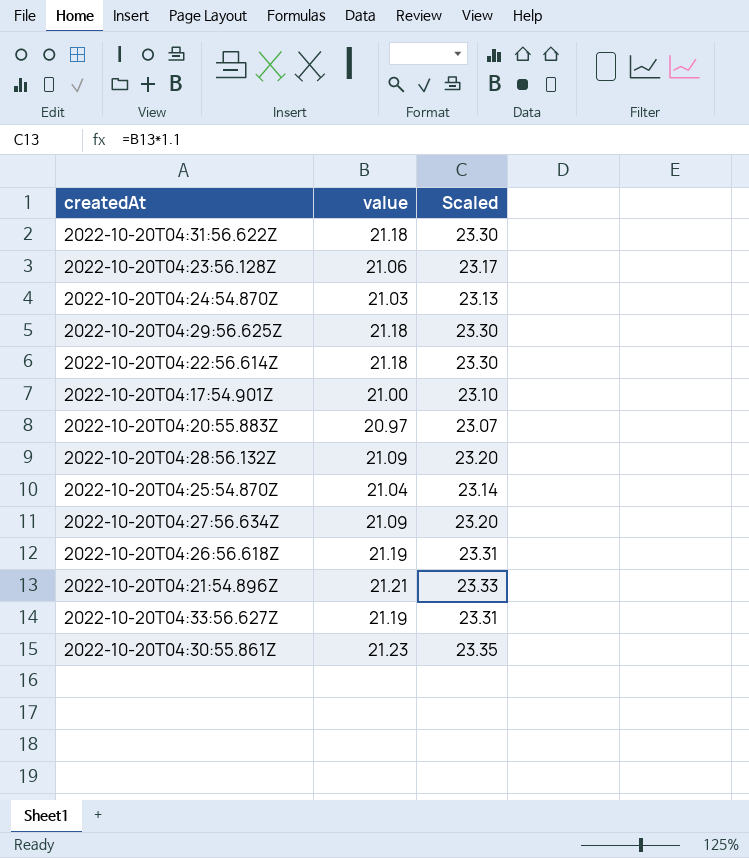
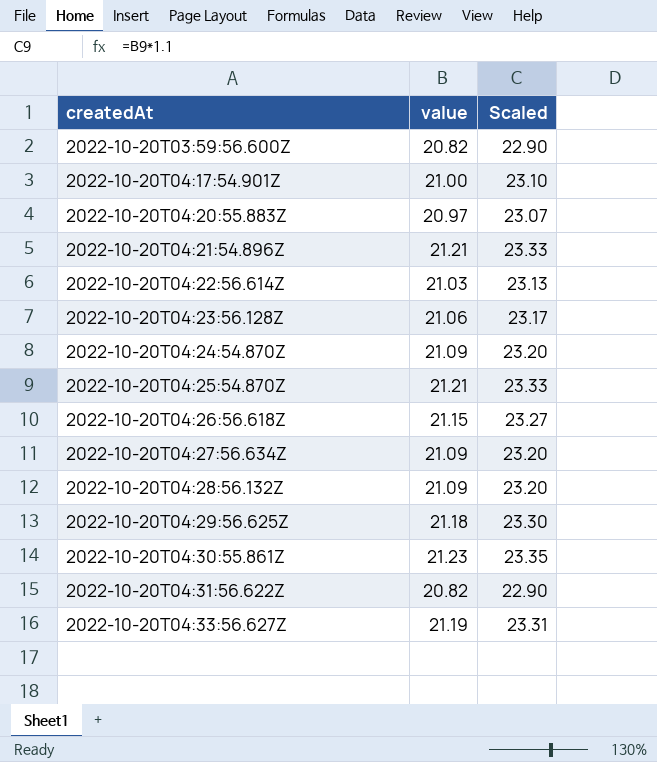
row order: none -> createdAt ascending
row 2022-10-20T03:59:56.600Z: none -> 20.82 | 22.90
2022-10-20T04:22:56.614Z | value: 21.18 -> 21.03
2022-10-20T04:22:56.614Z | Scaled: 23.30 -> 23.13
2022-10-20T04:24:54.870Z | value: 21.03 -> 21.09
2022-10-20T04:24:54.870Z | Scaled: 23.13 -> 23.20
2022-10-20T04:25:54.870Z | value: 21.04 -> 21.21
2022-10-20T04:25:54.870Z | Scaled: 23.14 -> 23.33
2022-10-20T04:26:56.618Z | value: 21.19 -> 21.15
2022-10-20T04:26:56.618Z | Scaled: 23.31 -> 23.27
2022-10-20T04:31:56.622Z | value: 21.18 -> 20.82
2022-10-20T04:31:56.622Z | Scaled: 23.30 -> 22.90

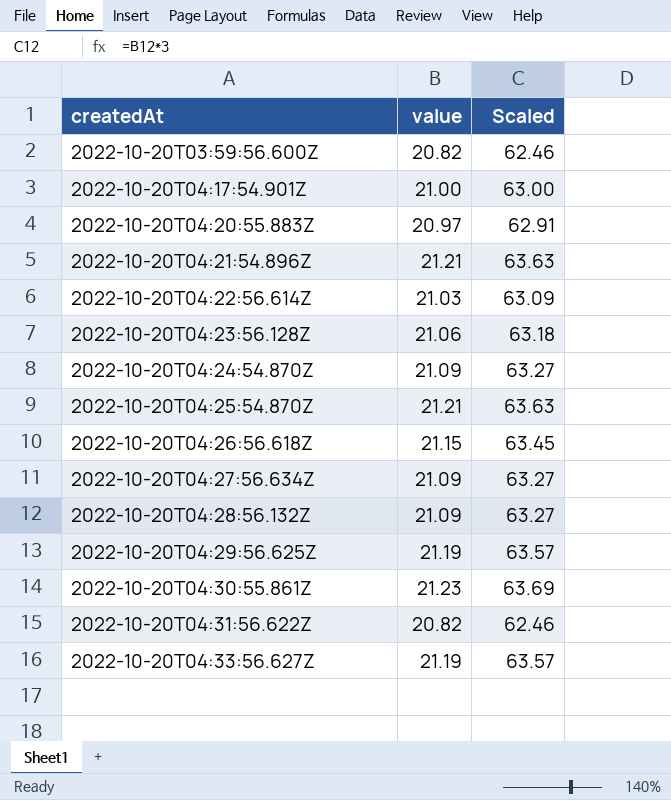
column Scaled | formula: [value] * 1.1 -> [value] * 3
2022-10-20T04:29:56.625Z | value: 21.18 -> 21.19

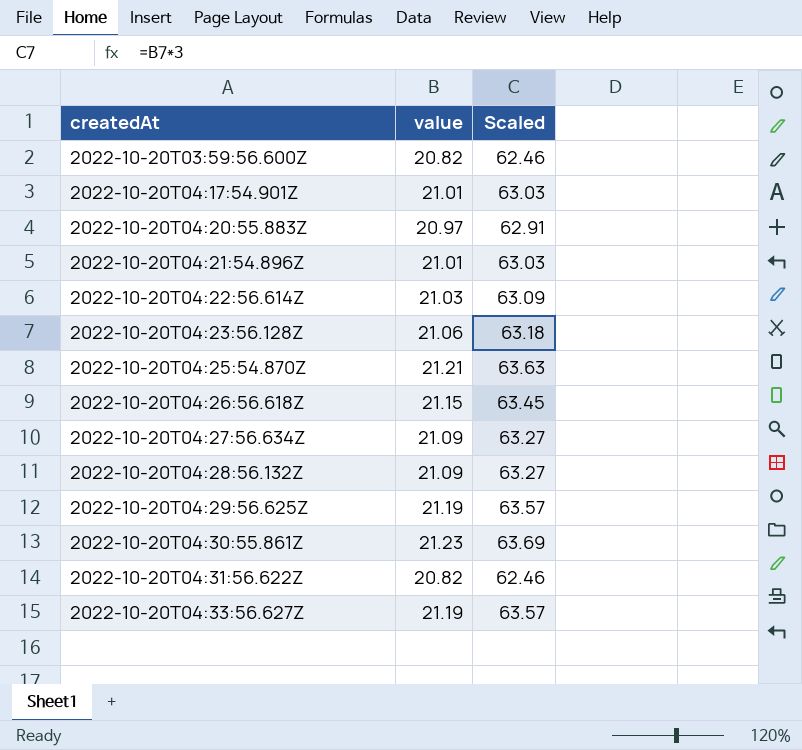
row 2022-10-20T04:24:54.870Z: 21.09 | 63.27 -> none
2022-10-20T04:17:54.901Z | value: 21.00 -> 21.01
2022-10-20T04:17:54.901Z | Scaled: 63.00 -> 63.03
2022-10-20T04:21:54.896Z | value: 21.21 -> 21.01
2022-10-20T04:21:54.896Z | Scaled: 63.63 -> 63.03

